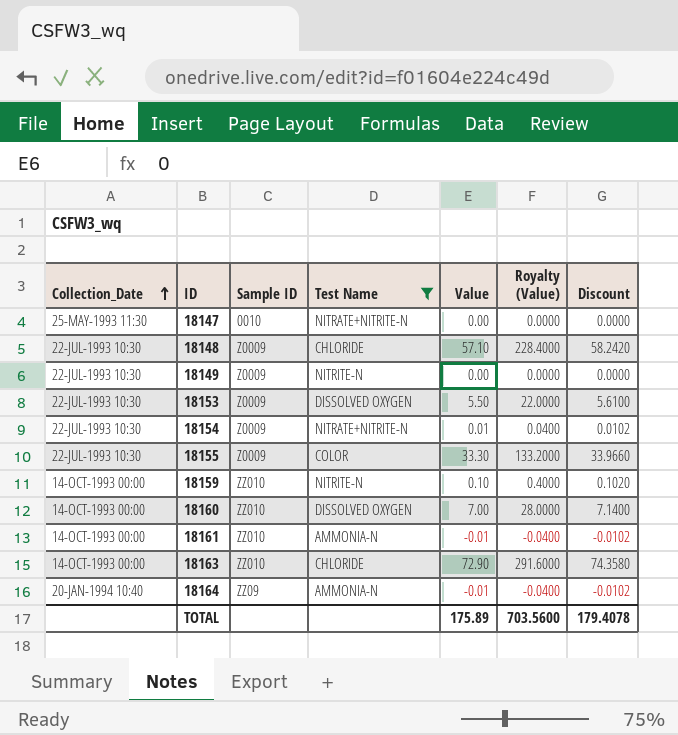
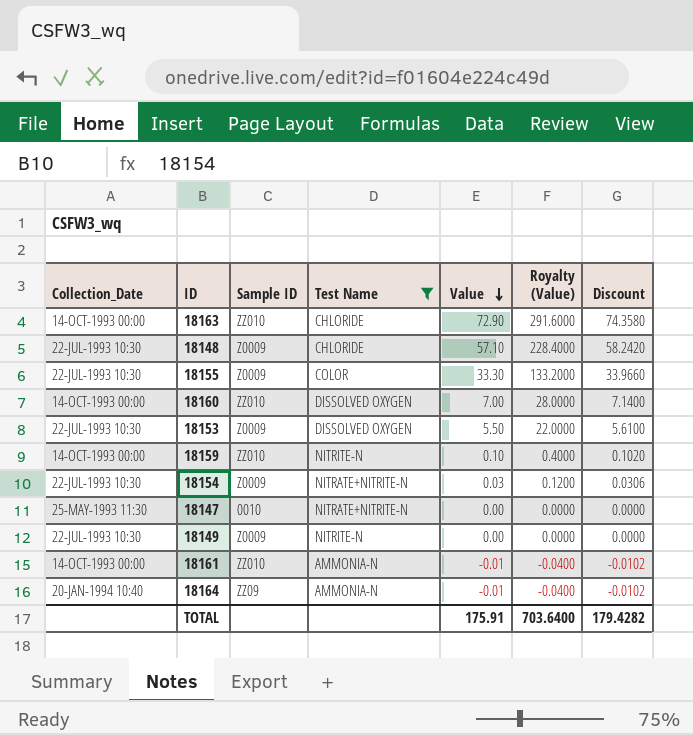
row order: Collection_Date ascending -> Value descending
18154 | Value: 0.01 -> 0.03
18154 | Royalty (Value): 0.0400 -> 0.1200
18154 | Discount: 0.0102 -> 0.0306
TOTAL | Value: 175.89 -> 175.91
TOTAL | Royalty (Value): 703.5600 -> 703.6400
TOTAL | Discount: 179.4078 -> 179.4282

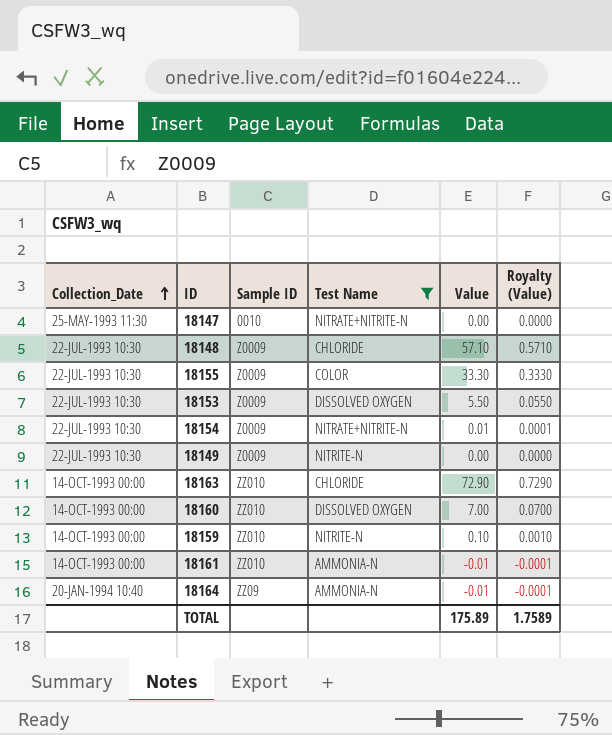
row order: Value descending -> Collection_Date ascending
column Discount | formula: [Value] * 1.02 -> none
column Royalty (Value) | formula: [Value] * 4 -> [Value] * 0.01
18154 | Value: 0.03 -> 0.01
TOTAL | Value: 175.91 -> 175.89
TOTAL | Royalty (Value): 703.6400 -> 1.7589

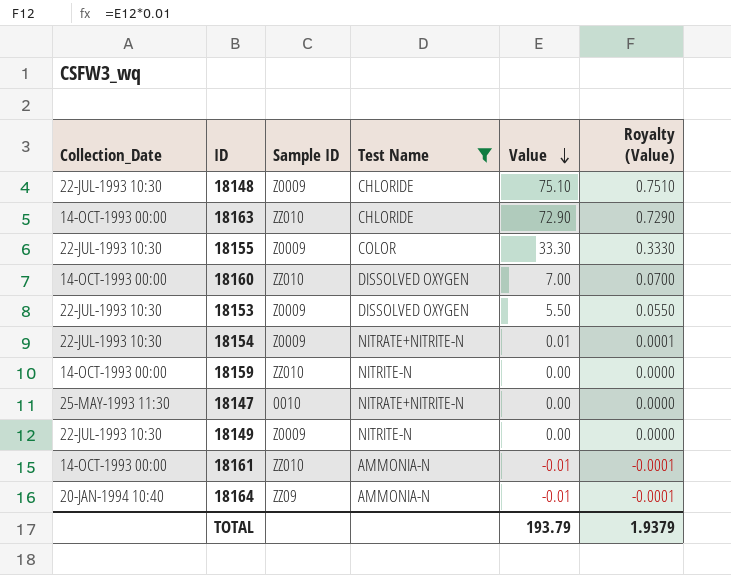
row order: Collection_Date ascending -> Value descending
18148 | Value: 57.10 -> 75.10
18148 | Royalty (Value): 0.5710 -> 0.7510
18159 | Value: 0.10 -> 0.00
18159 | Royalty (Value): 0.0010 -> 0.0000
TOTAL | Value: 175.89 -> 193.79
TOTAL | Royalty (Value): 1.7589 -> 1.9379

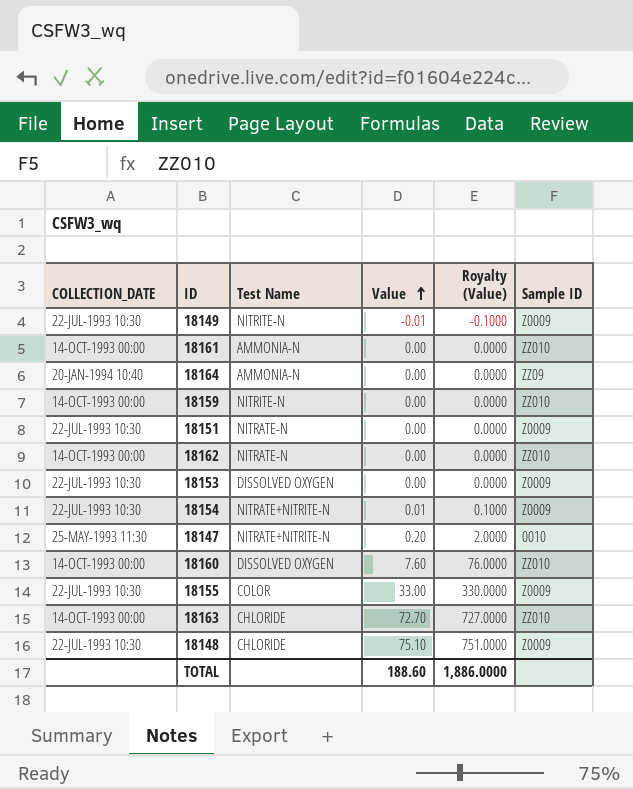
filter: Test Name != NITRATE-N -> none
row order: Value descending -> Value ascending
column name: Collection_Date -> COLLECTION_DATE
column Royalty (Value) | formula: [Value] * 0.01 -> [Value] * 10
column Sample ID | position: 3 -> 6
18149 | Value: 0.00 -> -0.01
18161 | Value: -0.01 -> 0.00
18164 | Value: -0.01 -> 0.00
18153 | Value: 5.50 -> 0.00
18147 | Value: 0.00 -> 0.20
18160 | Value: 7.00 -> 7.60
18155 | Value: 33.30 -> 33.00
18163 | Value: 72.90 -> 72.70
TOTAL | Value: 193.79 -> 188.60
TOTAL | Royalty (Value): 1.9379 -> 1,886.0000

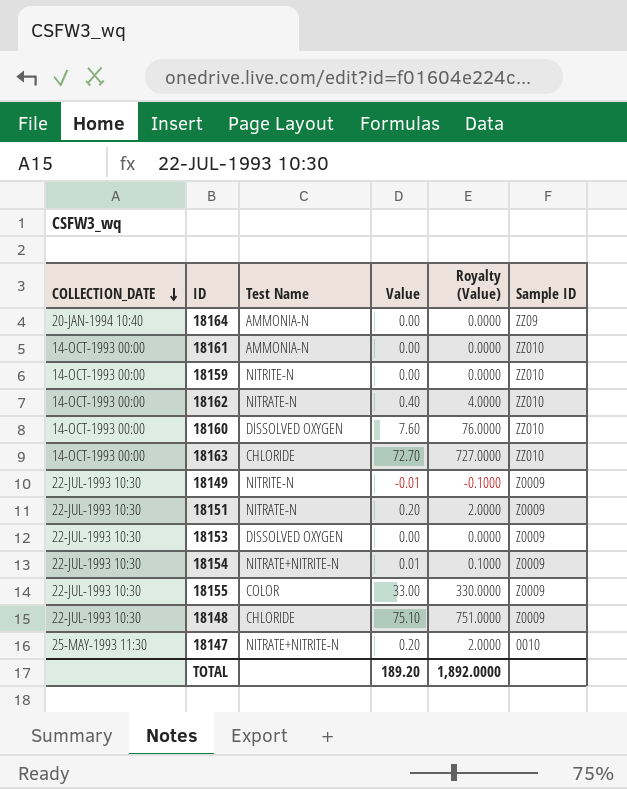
row order: Value ascending -> COLLECTION_DATE descending
18162 | Value: 0.00 -> 0.40
18162 | Royalty (Value): 0.0000 -> 4.0000
18151 | Value: 0.00 -> 0.20
18151 | Royalty (Value): 0.0000 -> 2.0000
TOTAL | Value: 188.60 -> 189.20
TOTAL | Royalty (Value): 1,886.0000 -> 1,892.0000

